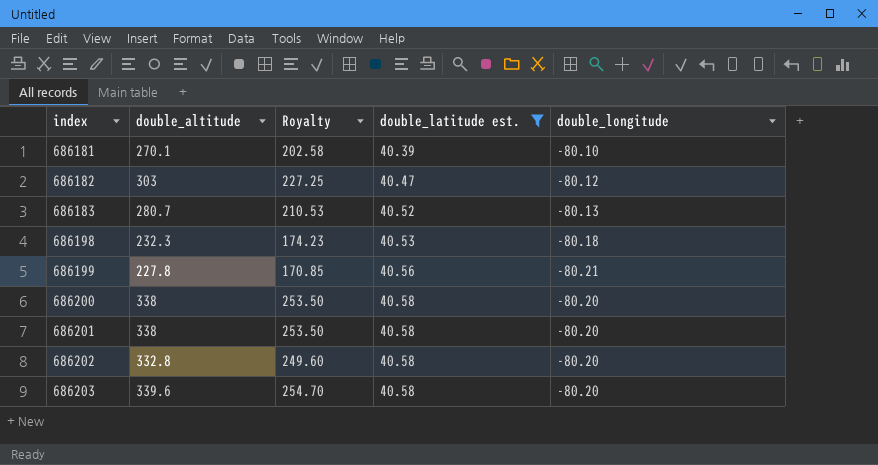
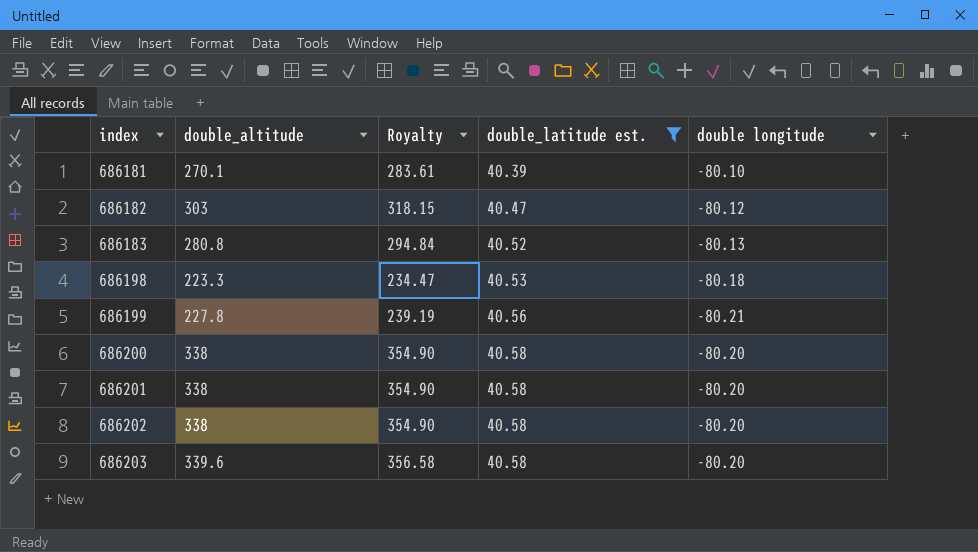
column Royalty | formula: [double_altitude] * 0.75 -> [double_altitude] * 1.05
column name: double_longitude -> double longitude
686183 | double_altitude: 280.7 -> 280.8
686198 | double_altitude: 232.3 -> 223.3
686202 | double_altitude: 332.8 -> 338

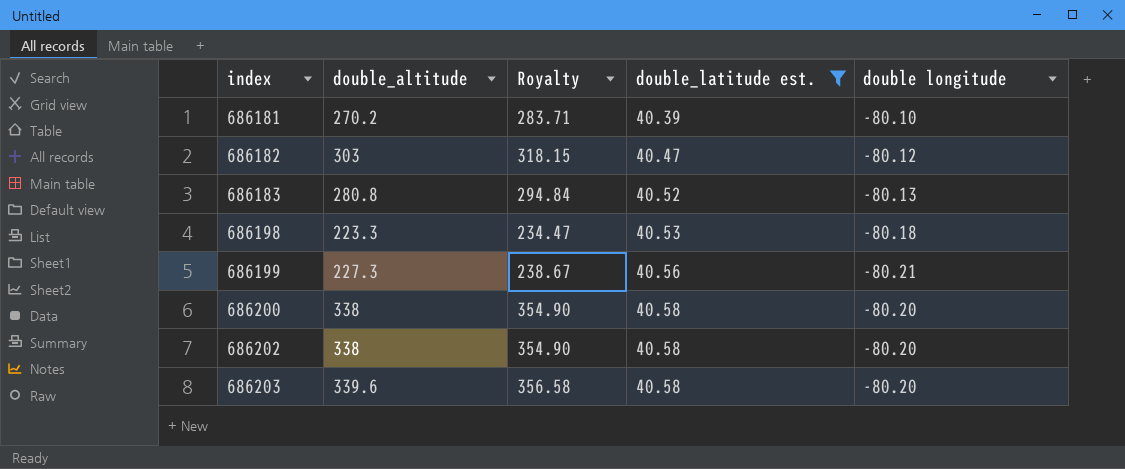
row 686201: 338 | 354.90 | 40.58 | -80.20 -> none
686181 | double_altitude: 270.1 -> 270.2
686181 | Royalty: 283.61 -> 283.71
686199 | double_altitude: 227.8 -> 227.3
686199 | Royalty: 239.19 -> 238.67

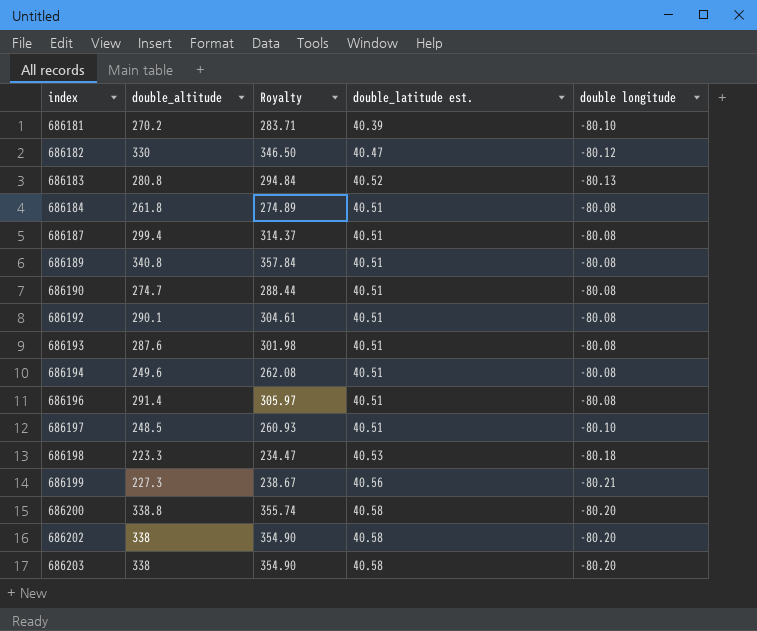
filter: double_latitude est. != 40.51 -> none
686182 | double_altitude: 303 -> 330
686182 | Royalty: 318.15 -> 346.50
686200 | double_altitude: 338 -> 338.8
686200 | Royalty: 354.90 -> 355.74
686203 | double_altitude: 339.6 -> 338
686203 | Royalty: 356.58 -> 354.90

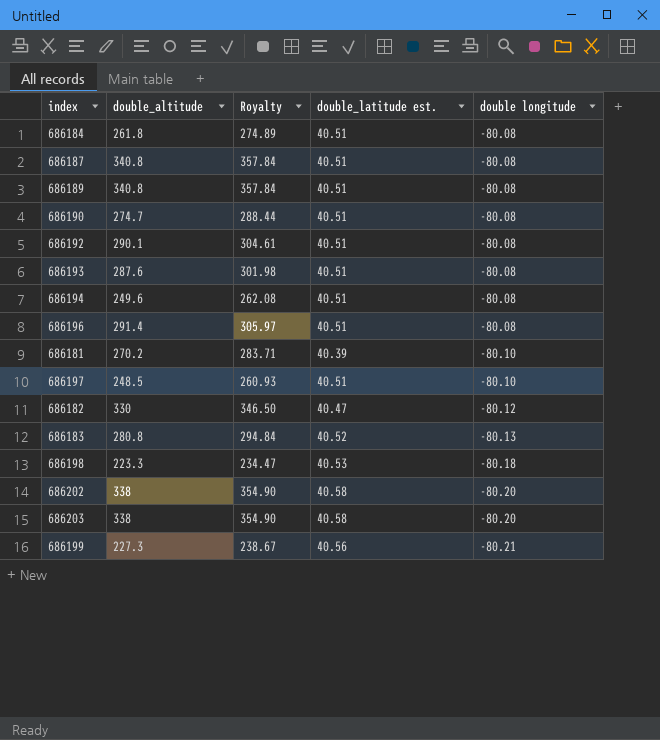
row order: index ascending -> double longitude descending
row 686200: 338.8 | 355.74 | 40.58 | -80.20 -> none
686187 | double_altitude: 299.4 -> 340.8
686187 | Royalty: 314.37 -> 357.84

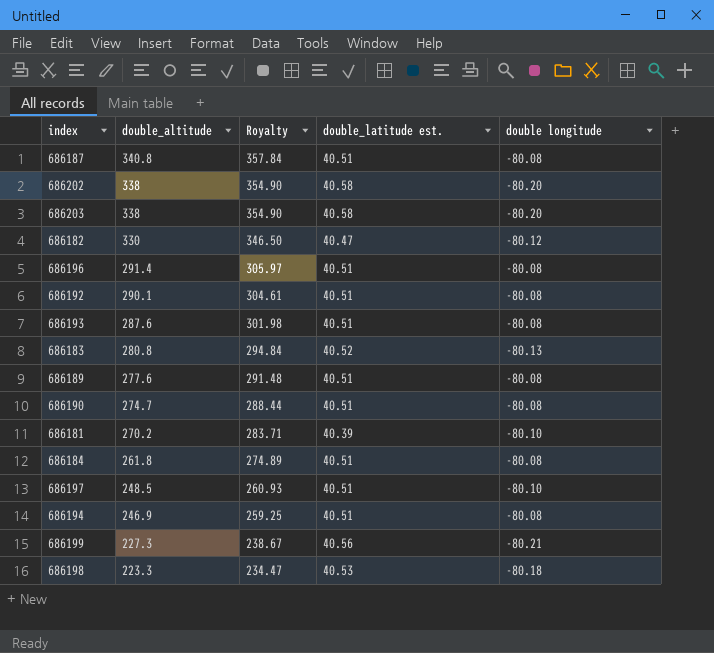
row order: double longitude descending -> double_altitude descending
686189 | double_altitude: 340.8 -> 277.6
686189 | Royalty: 357.84 -> 291.48
686194 | double_altitude: 249.6 -> 246.9
686194 | Royalty: 262.08 -> 259.25

